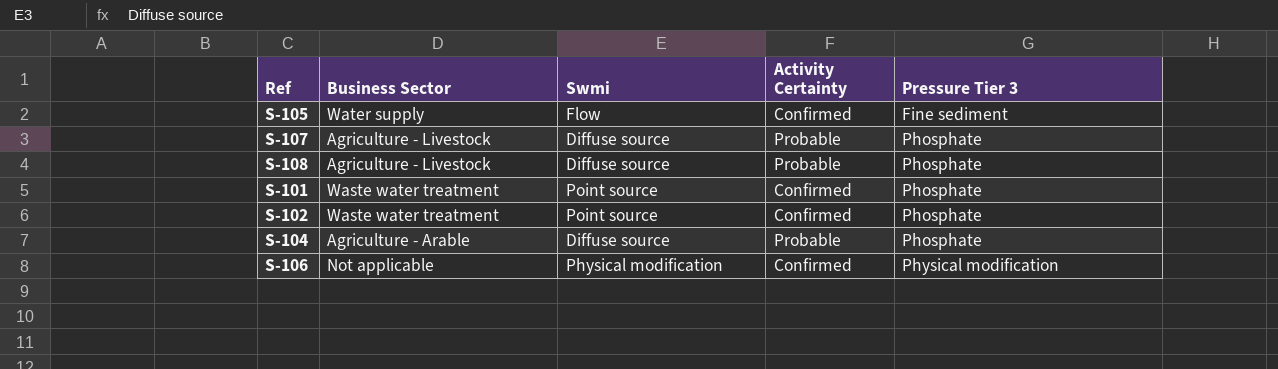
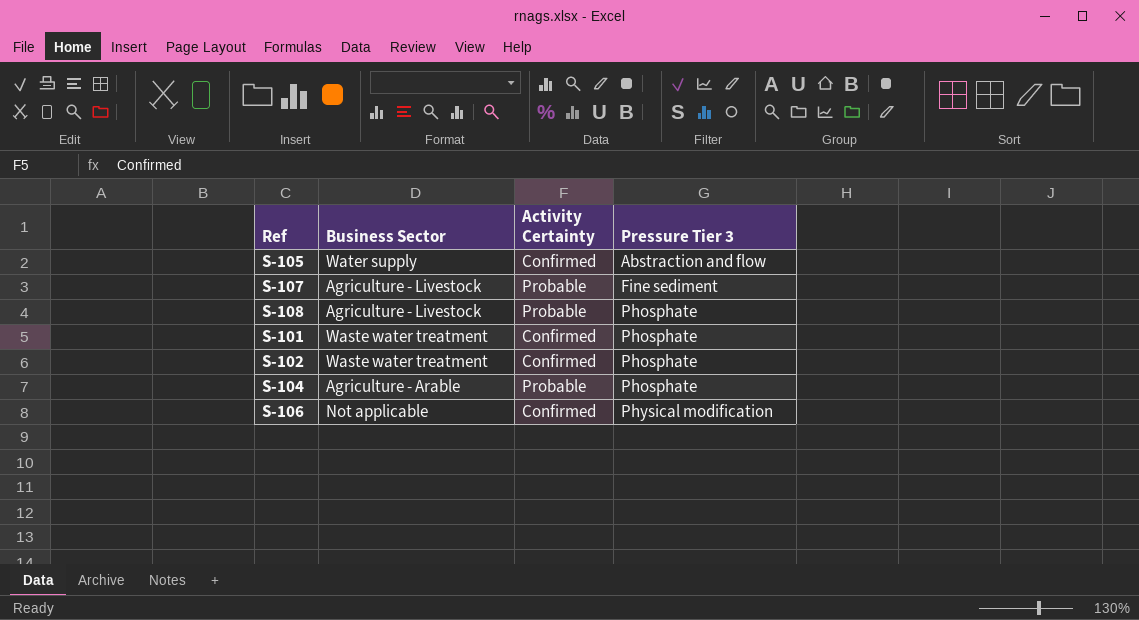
column Swmi | position: 3 -> none
S-105 | Pressure Tier 3: Fine sediment -> Abstraction and flow
S-107 | Pressure Tier 3: Phosphate -> Fine sediment

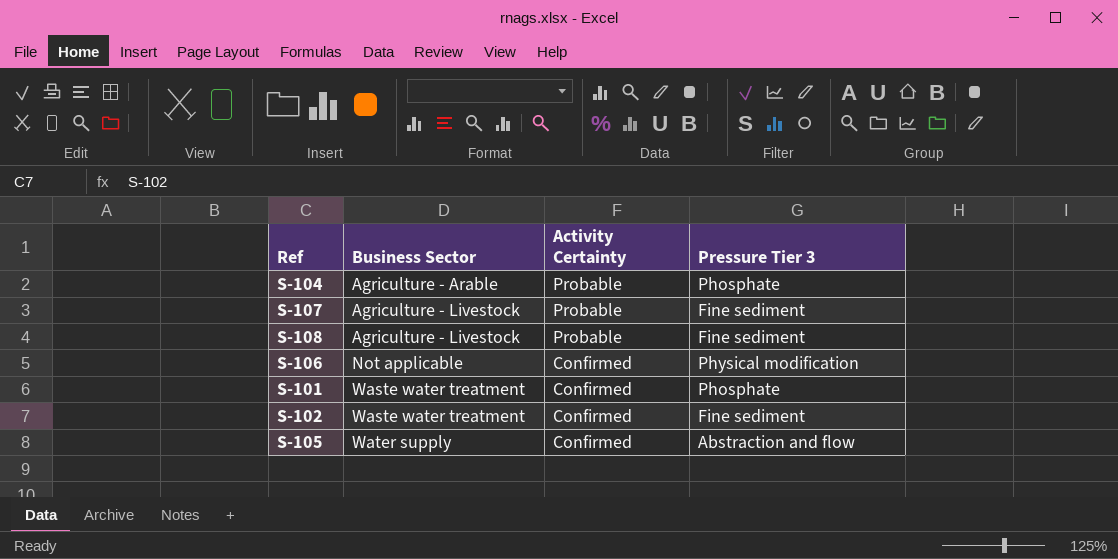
row order: Pressure Tier 3 ascending -> Business Sector ascending
S-108 | Pressure Tier 3: Phosphate -> Fine sediment
S-102 | Pressure Tier 3: Phosphate -> Fine sediment

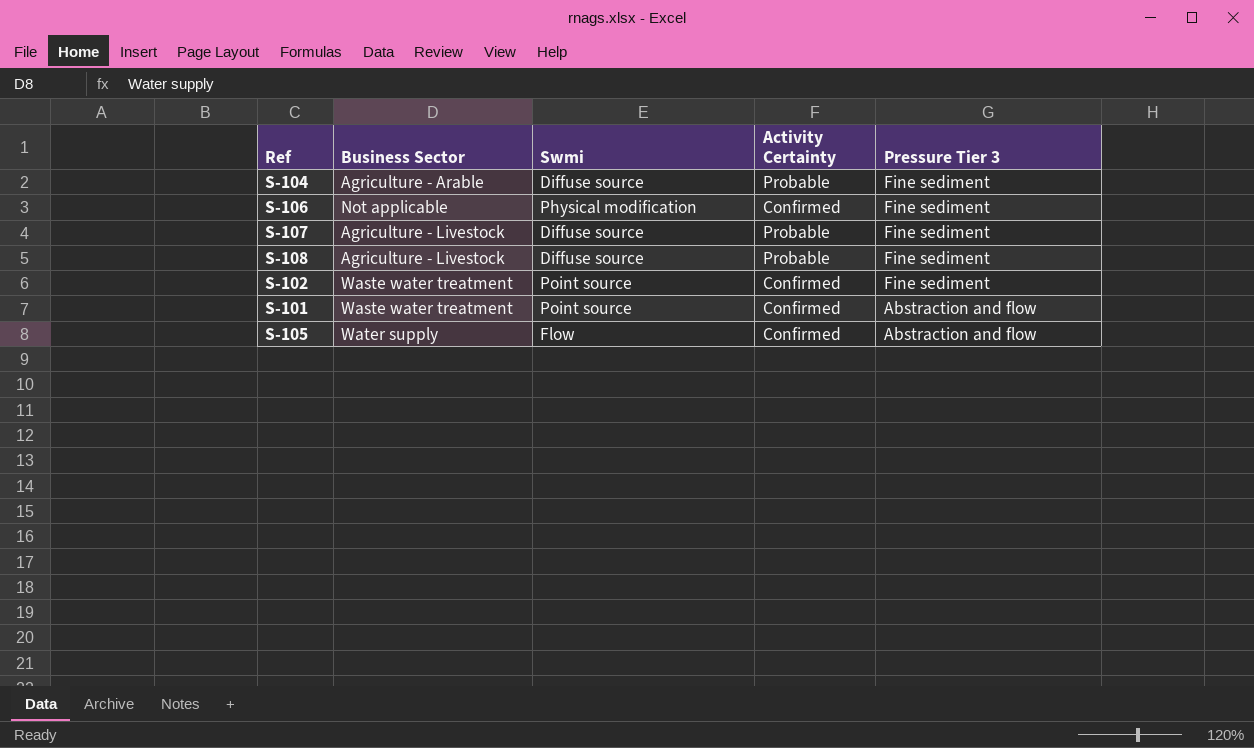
row order: Business Sector ascending -> Pressure Tier 3 descending
column Swmi | position: none -> 3
S-104 | Pressure Tier 3: Phosphate -> Fine sediment
S-106 | Pressure Tier 3: Physical modification -> Fine sediment
S-101 | Pressure Tier 3: Phosphate -> Abstraction and flow

